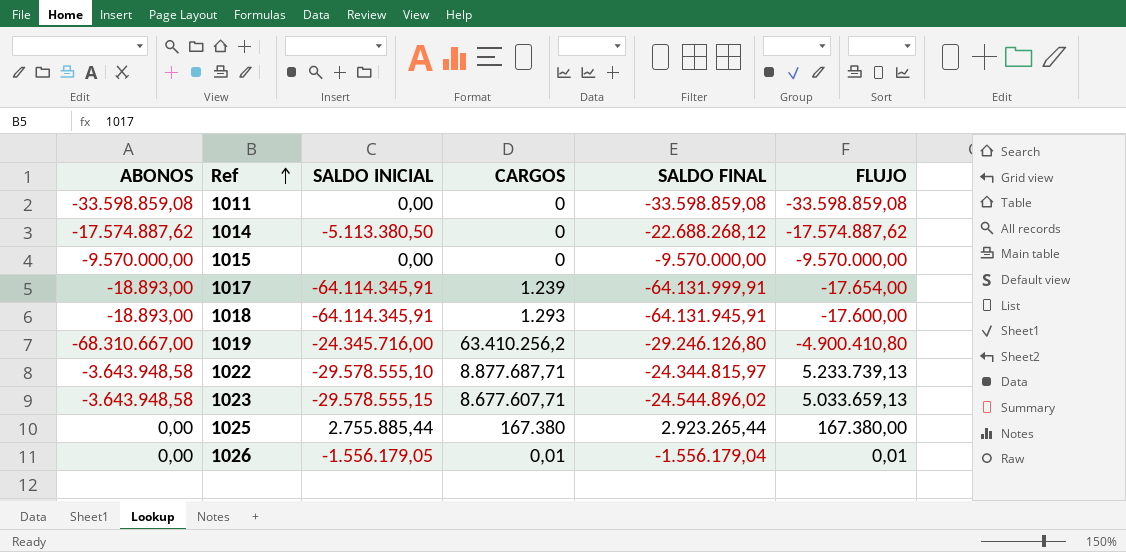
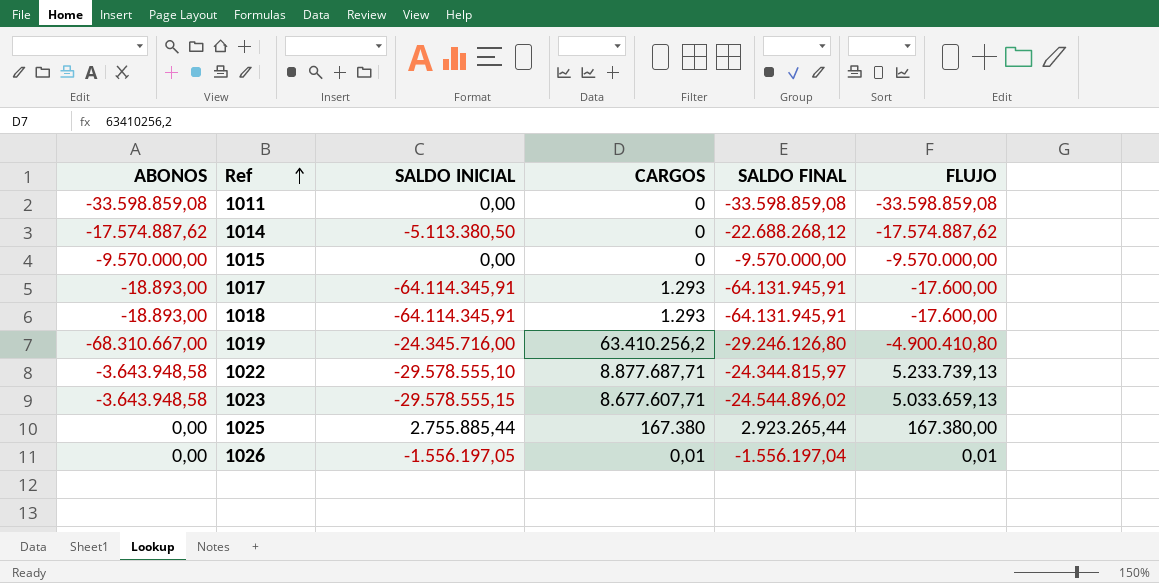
1017 | CARGOS: 1.239 -> 1.293
1017 | SALDO FINAL: -64.131.999,91 -> -64.131.945,91
1017 | FLUJO: -17.654,00 -> -17.600,00
1026 | SALDO INICIAL: -1.556.179,05 -> -1.556.197,05
1026 | SALDO FINAL: -1.556.179,04 -> -1.556.197,04

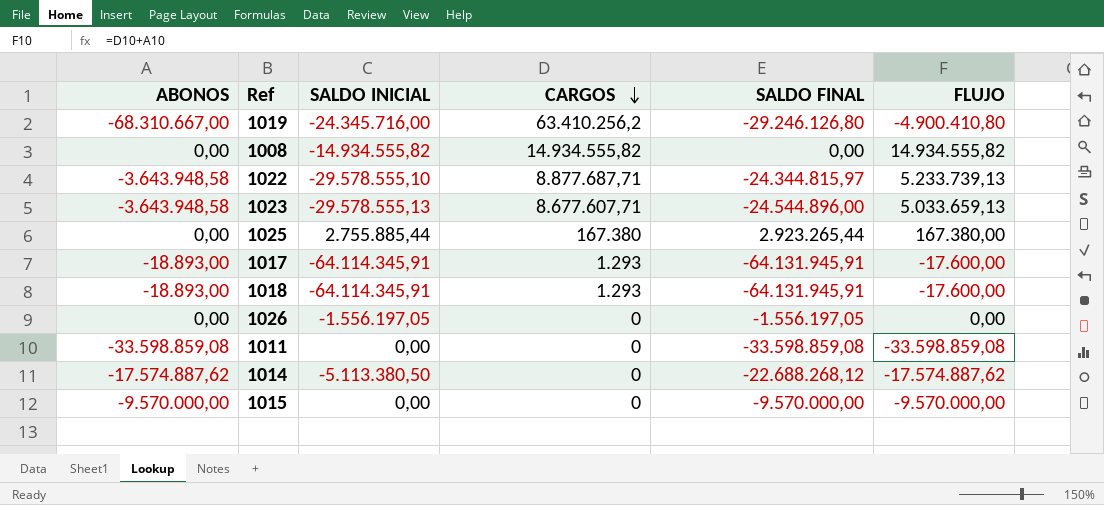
row order: Ref ascending -> CARGOS descending
row 1008: none -> 0,00 | -14.934.555,82 | 14.934.555,82 | 0,00 | 14.934.555,82
1023 | SALDO INICIAL: -29.578.555,15 -> -29.578.555,13
1023 | SALDO FINAL: -24.544.896,02 -> -24.544.896,00
1026 | CARGOS: 0,01 -> 0
1026 | SALDO FINAL: -1.556.197,04 -> -1.556.197,05
1026 | FLUJO: 0,01 -> 0,00

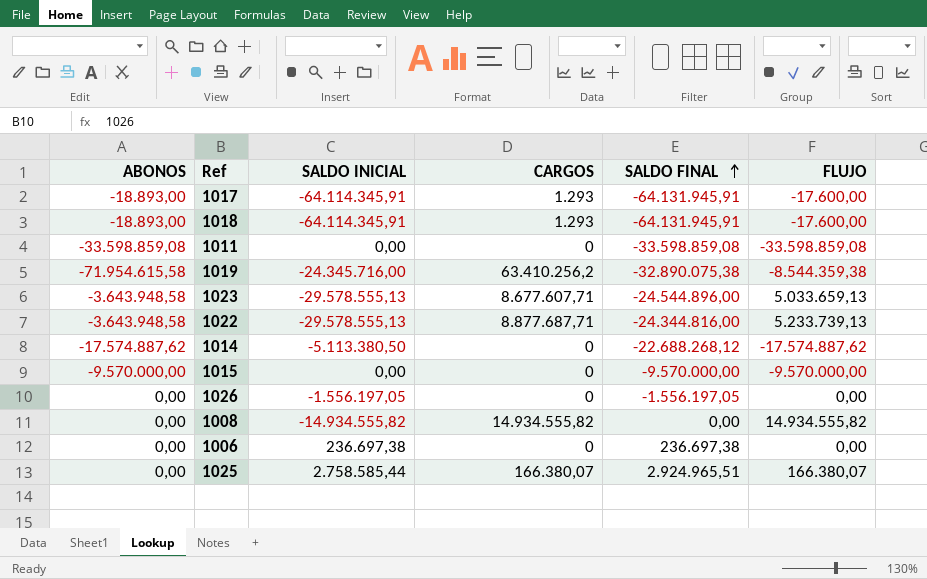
row order: CARGOS descending -> SALDO FINAL ascending
1019 | ABONOS: -68.310.667,00 -> -71.954.615,58
1019 | SALDO FINAL: -29.246.126,80 -> -32.890.075,38
1019 | FLUJO: -4.900.410,80 -> -8.544.359,38
1022 | SALDO INICIAL: -29.578.555,10 -> -29.578.555,13
1022 | SALDO FINAL: -24.344.815,97 -> -24.344.816,00
row 1006: none -> 0,00 | 236.697,38 | 0 | 236.697,38 | 0,00
1025 | SALDO INICIAL: 2.755.885,44 -> 2.758.585,44
1025 | CARGOS: 167.380 -> 166.380,07
1025 | SALDO FINAL: 2.923.265,44 -> 2.924.965,51
1025 | FLUJO: 167.380,00 -> 166.380,07

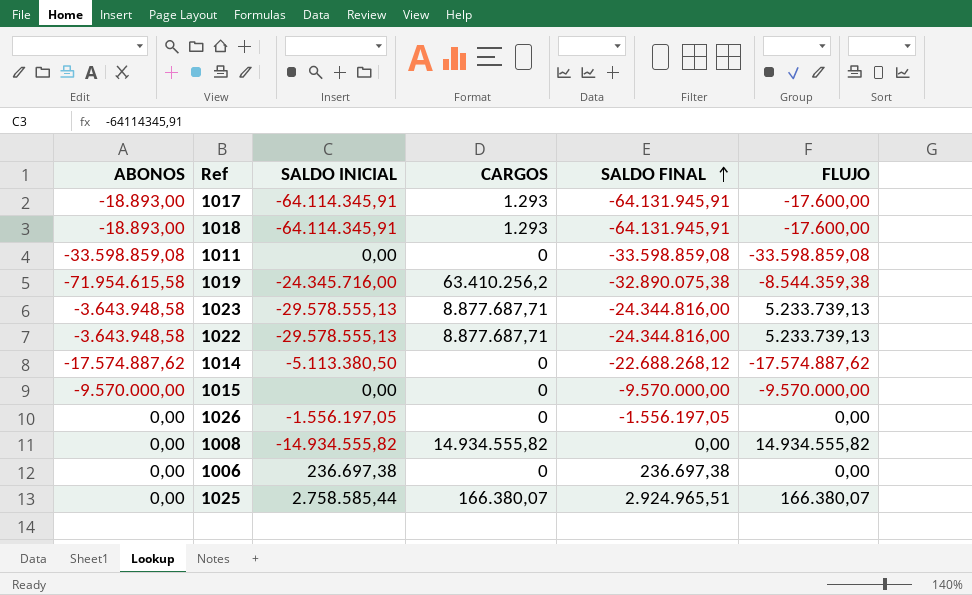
1023 | CARGOS: 8.677.607,71 -> 8.877.687,71
1023 | SALDO FINAL: -24.544.896,00 -> -24.344.816,00
1023 | FLUJO: 5.033.659,13 -> 5.233.739,13

